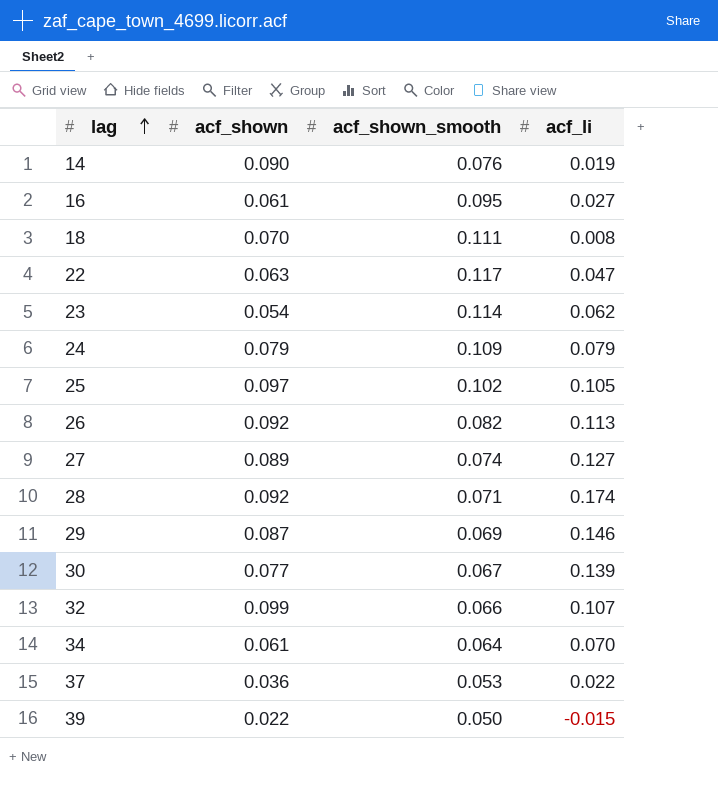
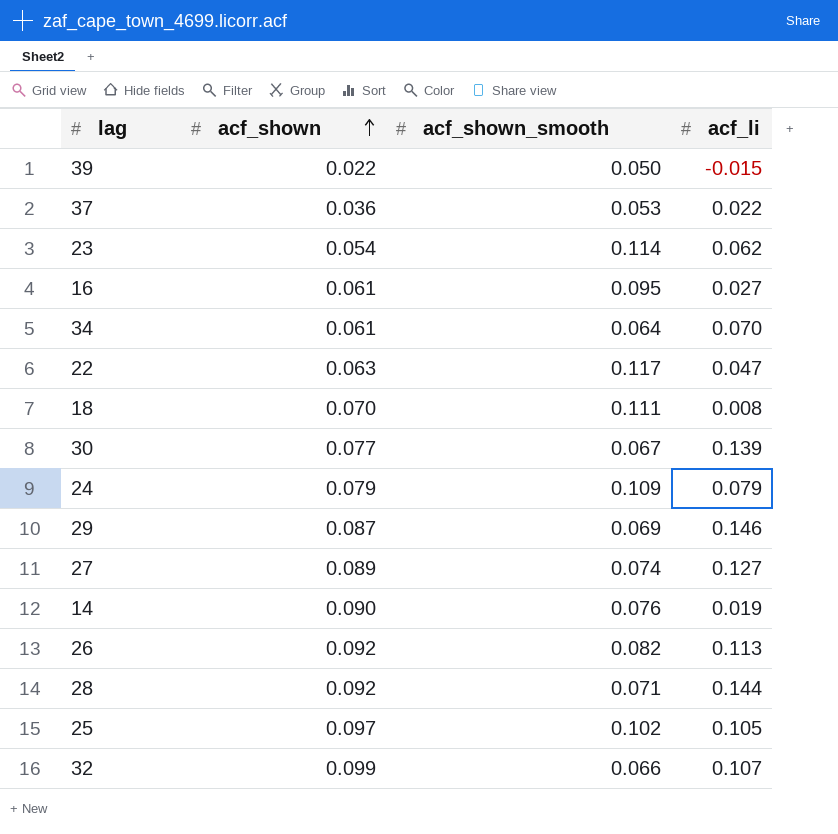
row order: lag ascending -> acf_shown ascending
28 | acf_li: 0.174 -> 0.144

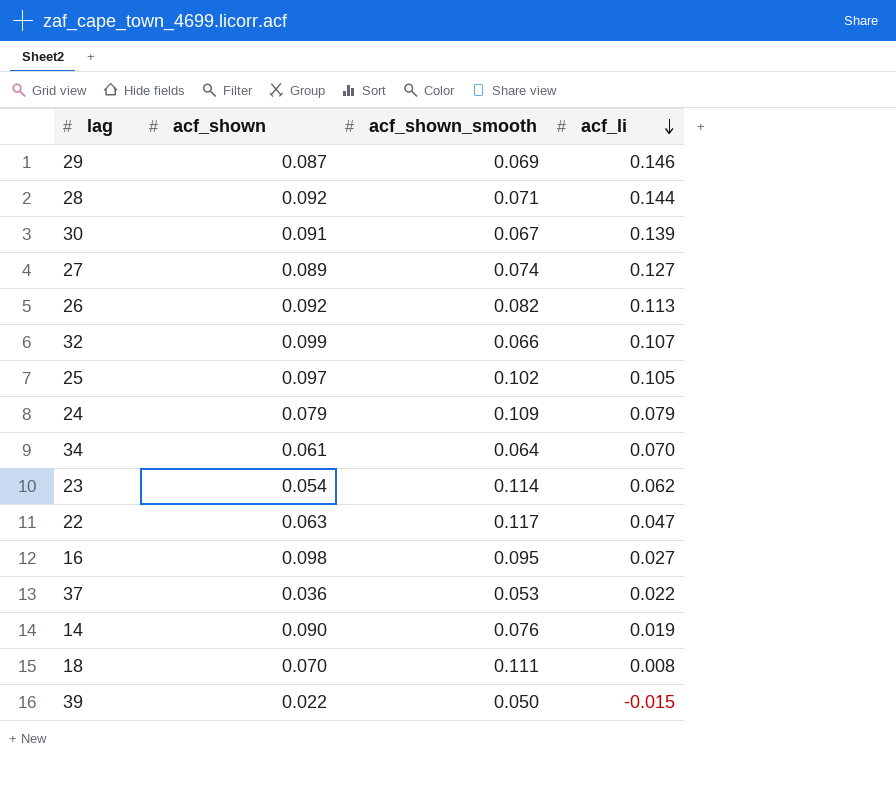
row order: acf_shown ascending -> acf_li descending
30 | acf_shown: 0.077 -> 0.091
16 | acf_shown: 0.061 -> 0.098

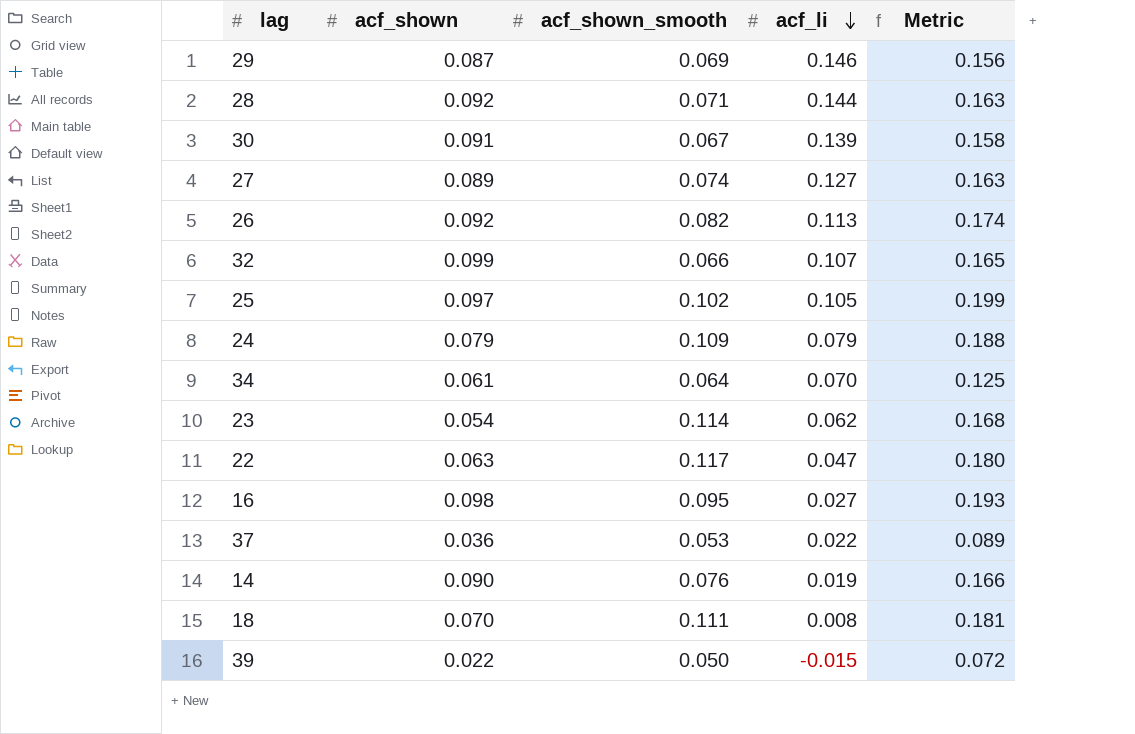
column Metric | formula: none -> [acf_shown] + [acf_shown_smooth]

